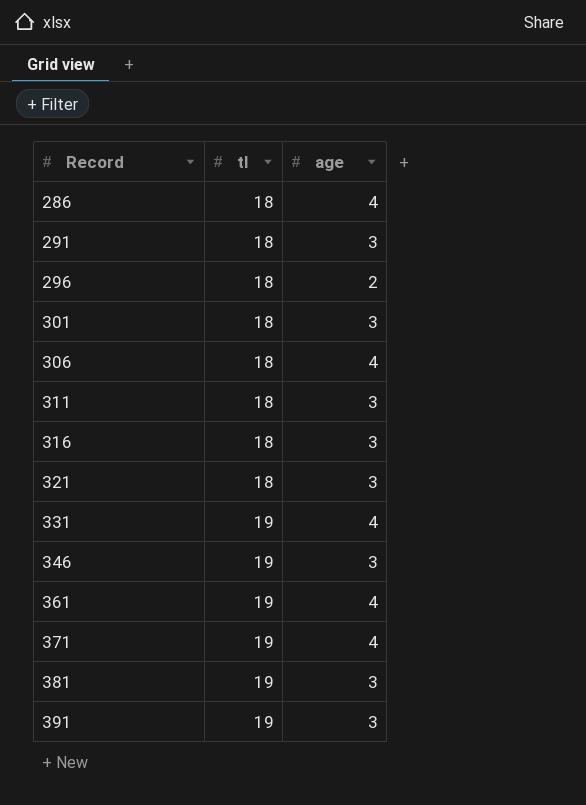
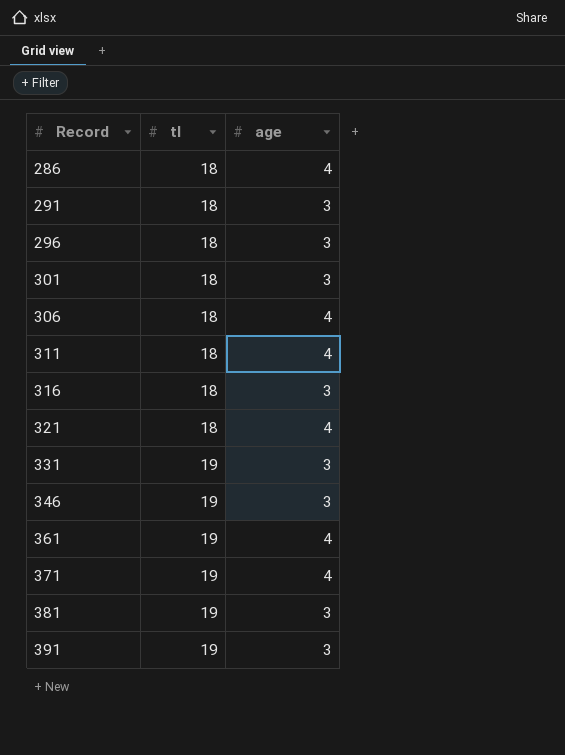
296 | age: 2 -> 3
311 | age: 3 -> 4
321 | age: 3 -> 4
331 | age: 4 -> 3

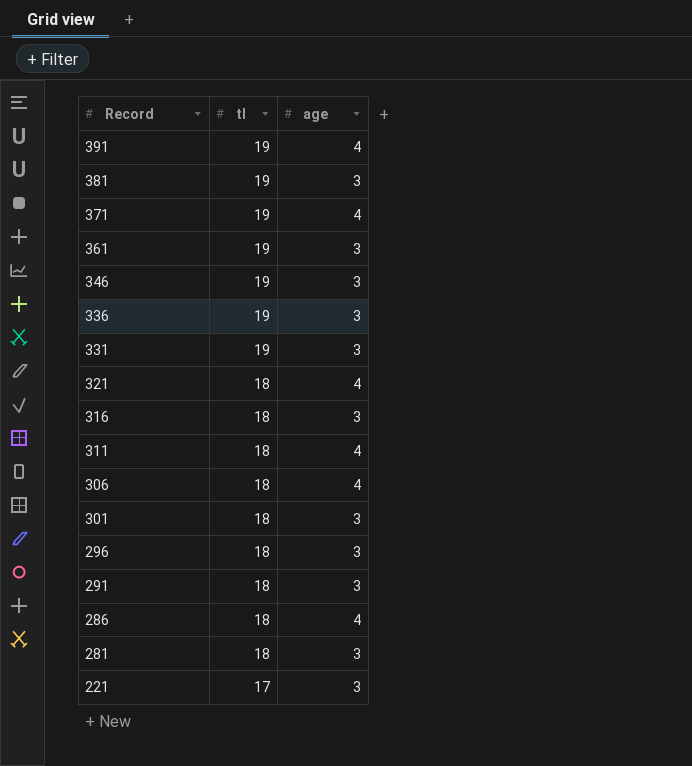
row order: Record ascending -> Record descending
391 | age: 3 -> 4
361 | age: 4 -> 3
row 336: none -> 19 | 3
row 281: none -> 18 | 3
row 221: none -> 17 | 3

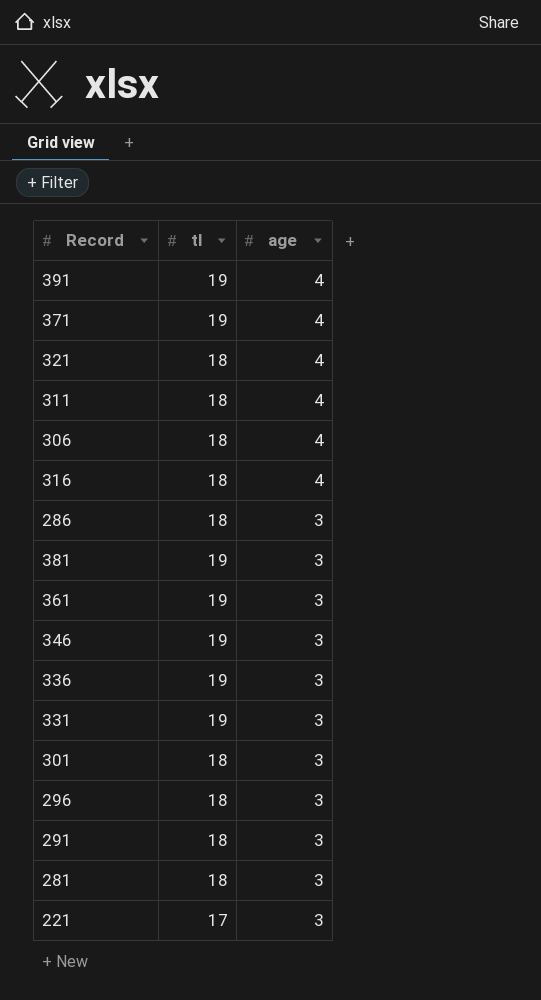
row order: Record descending -> age descending
316 | age: 3 -> 4
286 | age: 4 -> 3

